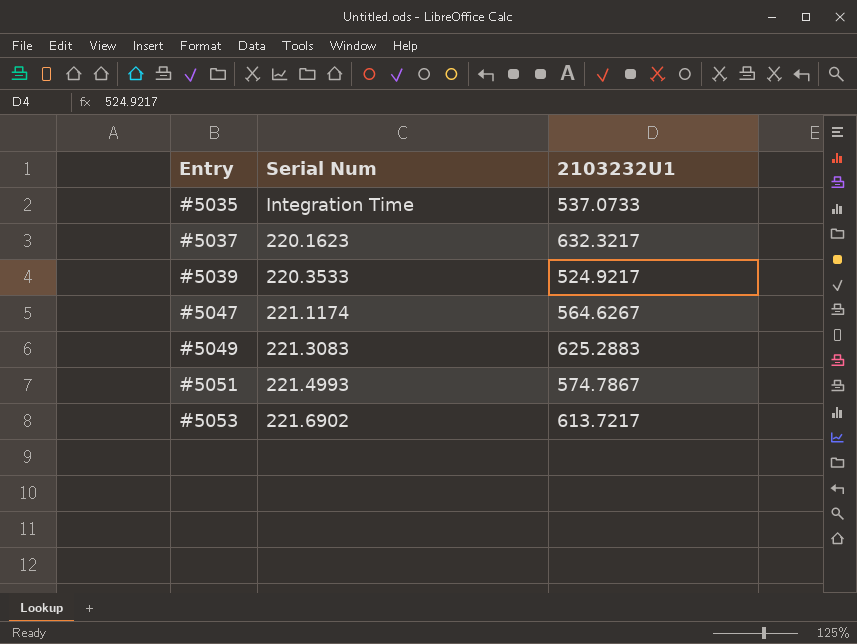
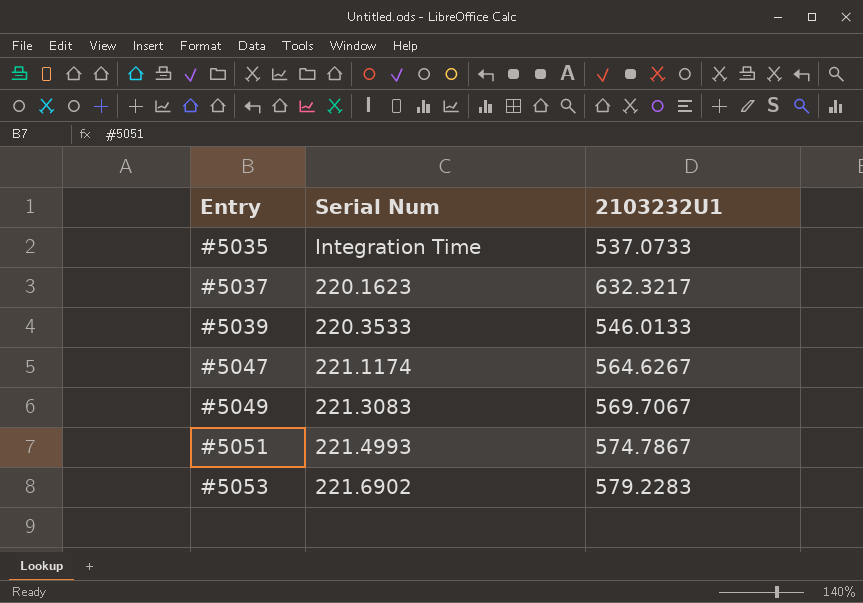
#5039 | 2103232U1: 524.9217 -> 546.0133
#5049 | 2103232U1: 625.2883 -> 569.7067
#5053 | 2103232U1: 613.7217 -> 579.2283

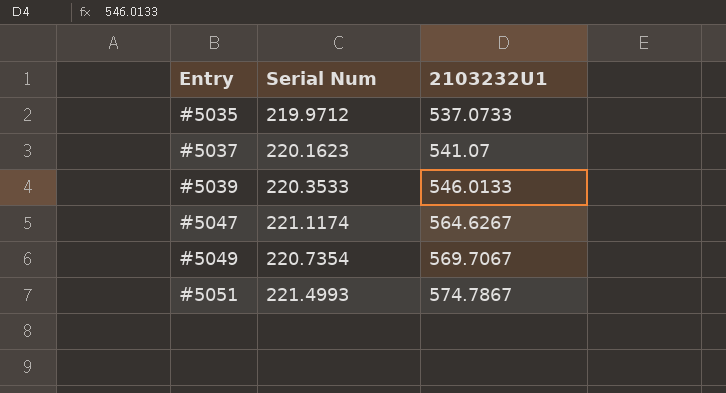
row #5053: 221.6902 | 579.2283 -> none
#5035 | Serial Num: Integration Time -> 219.9712
#5037 | 2103232U1: 632.3217 -> 541.07
#5049 | Serial Num: 221.3083 -> 220.7354

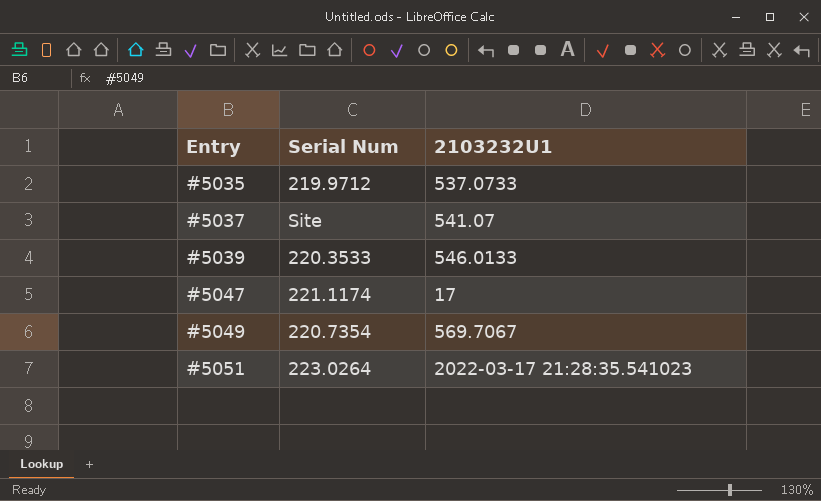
#5037 | Serial Num: 220.1623 -> Site
#5047 | 2103232U1: 564.6267 -> 17
#5051 | Serial Num: 221.4993 -> 223.0264
#5051 | 2103232U1: 574.7867 -> 2022-03-17 21:28:35.541023

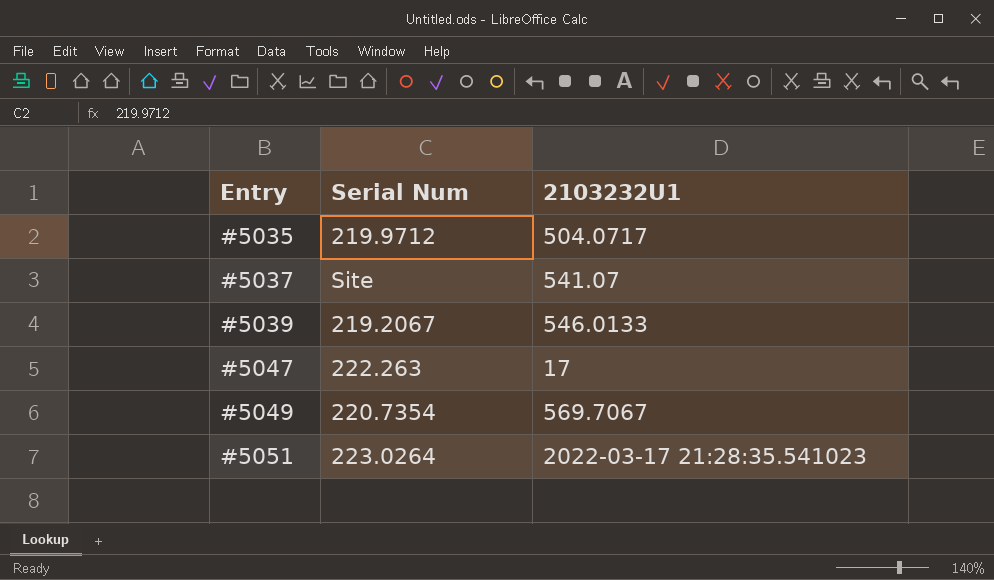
#5035 | 2103232U1: 537.0733 -> 504.0717
#5039 | Serial Num: 220.3533 -> 219.2067
#5047 | Serial Num: 221.1174 -> 222.263

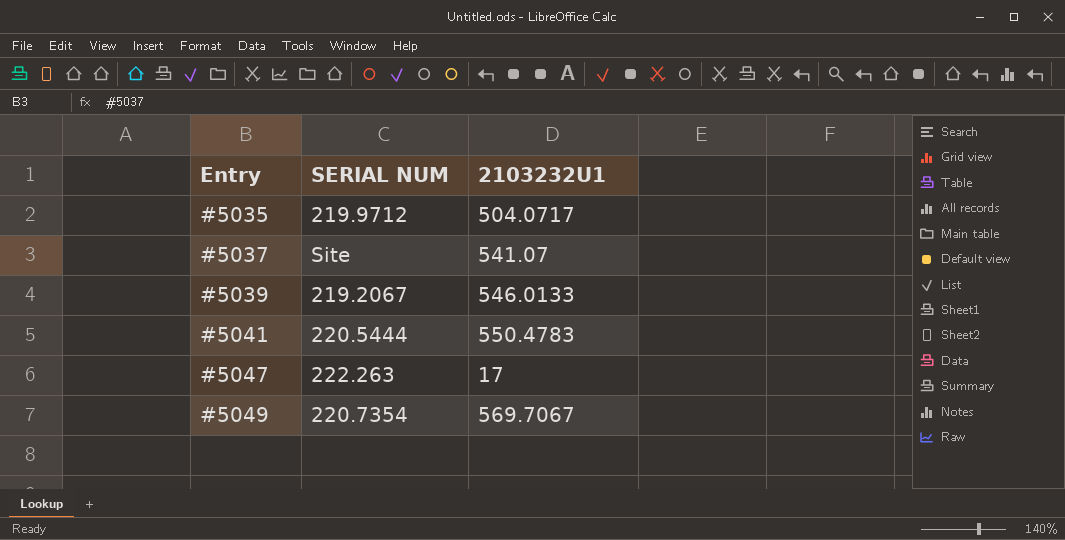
column name: Serial Num -> SERIAL NUM
row #5051: 223.0264 | 2022-03-17 21:28:35.541023 -> none
row #5041: none -> 220.5444 | 550.4783

